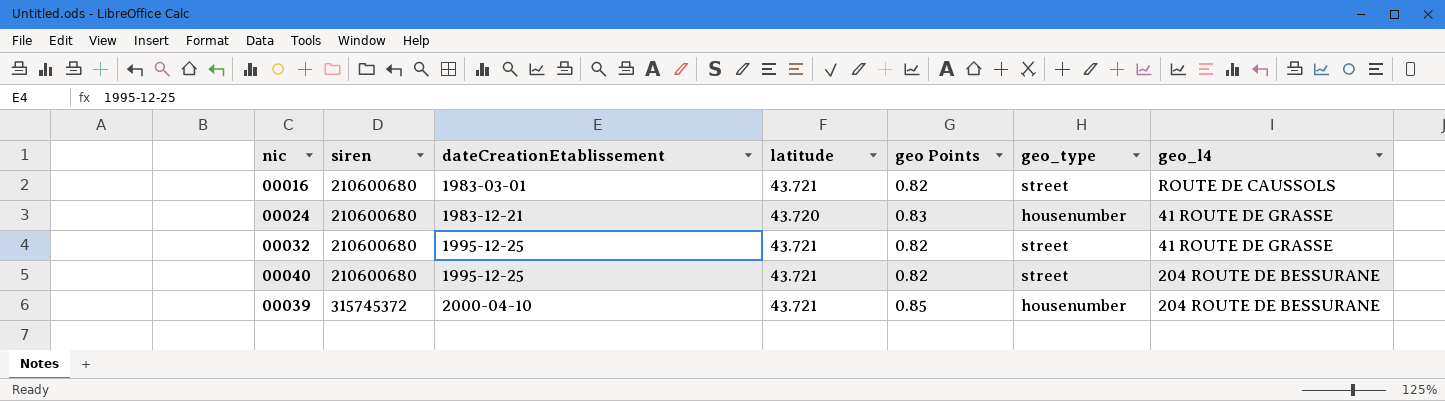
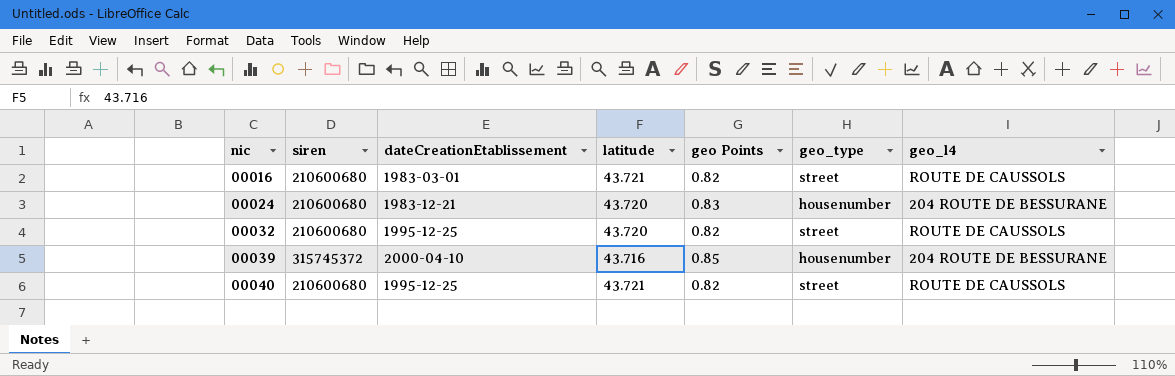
row order: siren ascending -> nic ascending
00024 | geo_l4: 41 ROUTE DE GRASSE -> 204 ROUTE DE BESSURANE
00032 | latitude: 43.721 -> 43.720
00032 | geo_l4: 41 ROUTE DE GRASSE -> ROUTE DE CAUSSOLS
00039 | latitude: 43.721 -> 43.716
00040 | geo_l4: 204 ROUTE DE BESSURANE -> ROUTE DE CAUSSOLS

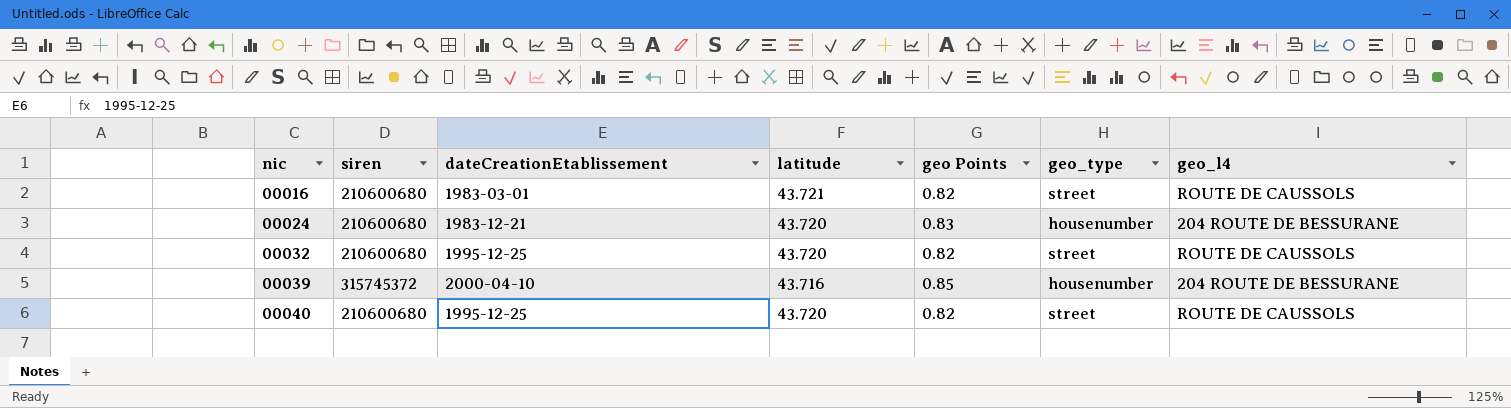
00040 | latitude: 43.721 -> 43.720

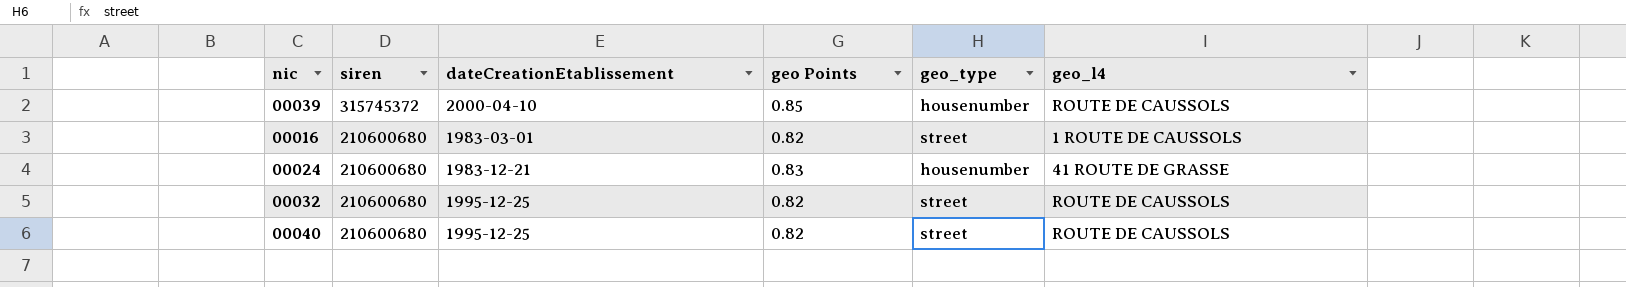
row order: nic ascending -> siren descending
column latitude | position: 4 -> none
00039 | geo_l4: 204 ROUTE DE BESSURANE -> ROUTE DE CAUSSOLS
00016 | geo_l4: ROUTE DE CAUSSOLS -> 1 ROUTE DE CAUSSOLS
00024 | geo_l4: 204 ROUTE DE BESSURANE -> 41 ROUTE DE GRASSE

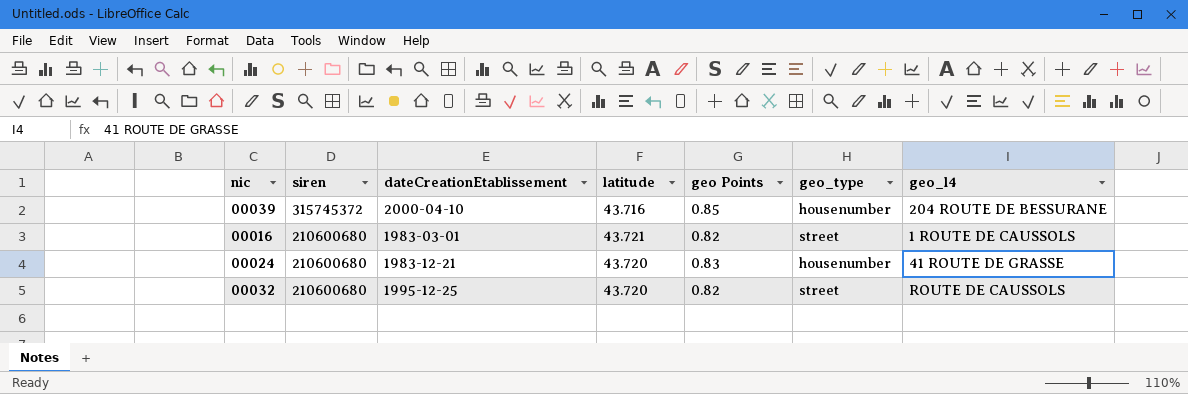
column latitude | position: none -> 4
row 00040: 210600680 | 1995-12-25 | 0.82 | street | ROUTE DE CAUSSOLS -> none
00039 | geo_l4: ROUTE DE CAUSSOLS -> 204 ROUTE DE BESSURANE

